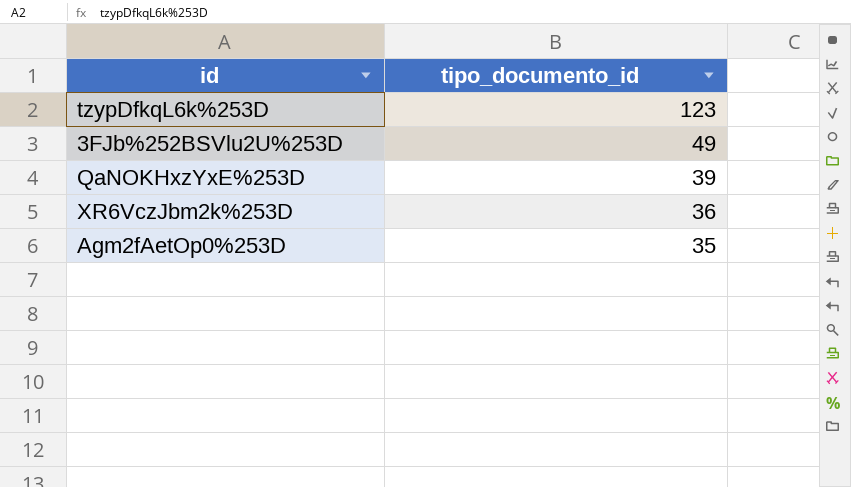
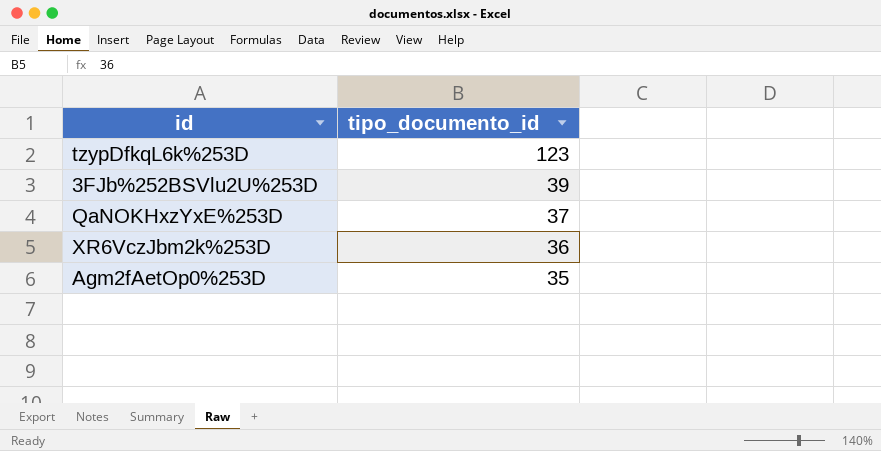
3FJb%252BSVlu2U%253D | tipo_documento_id: 49 -> 39
QaNOKHxzYxE%253D | tipo_documento_id: 39 -> 37

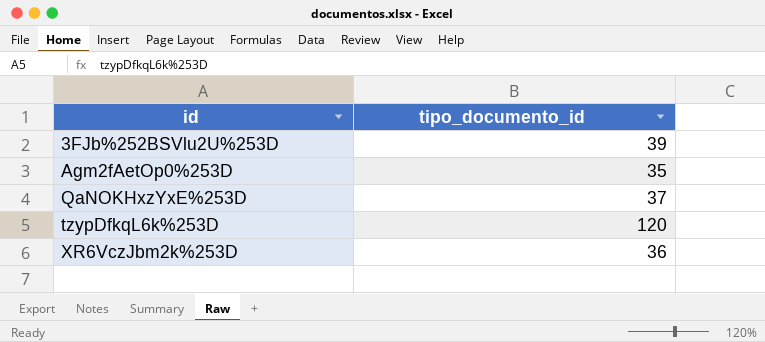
row order: tipo_documento_id descending -> id ascending
tzypDfkqL6k%253D | tipo_documento_id: 123 -> 120

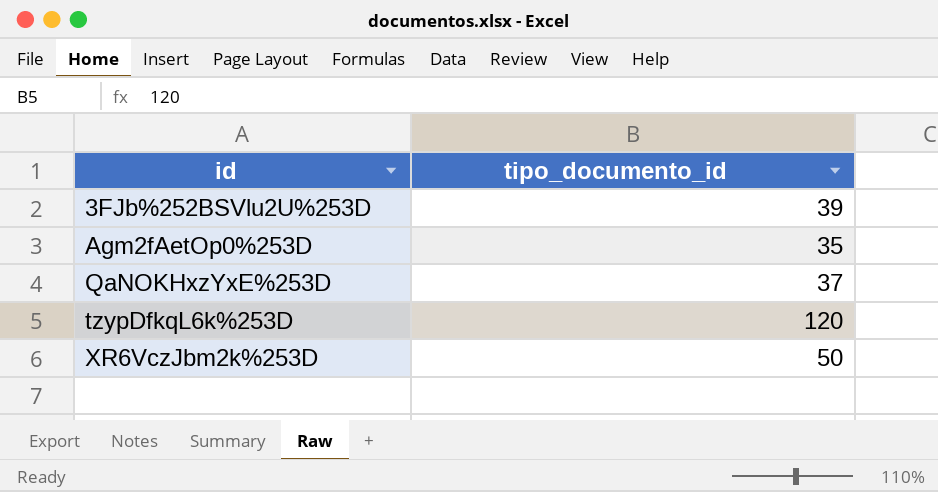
XR6VczJbm2k%253D | tipo_documento_id: 36 -> 50

